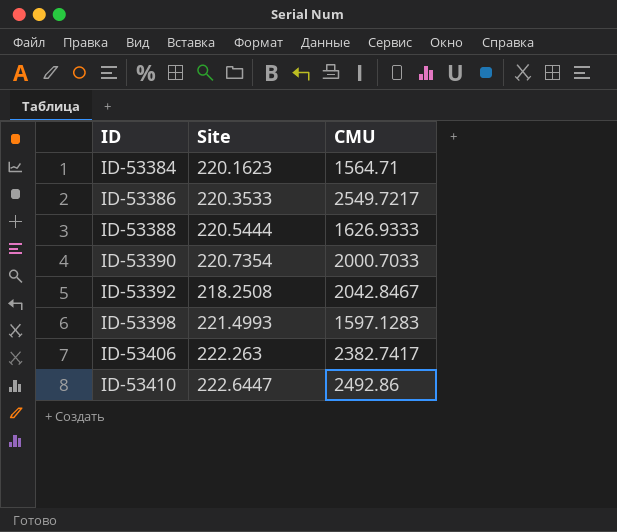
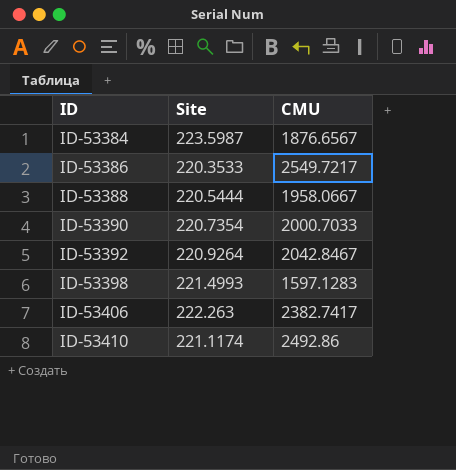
ID-53384 | Site: 220.1623 -> 223.5987
ID-53384 | CMU: 1564.71 -> 1876.6567
ID-53388 | CMU: 1626.9333 -> 1958.0667
ID-53392 | Site: 218.2508 -> 220.9264
ID-53410 | Site: 222.6447 -> 221.1174

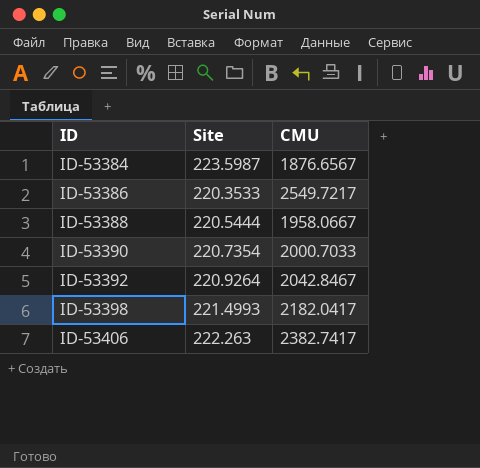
row ID-53410: 221.1174 | 2492.86 -> none
ID-53398 | CMU: 1597.1283 -> 2182.0417

